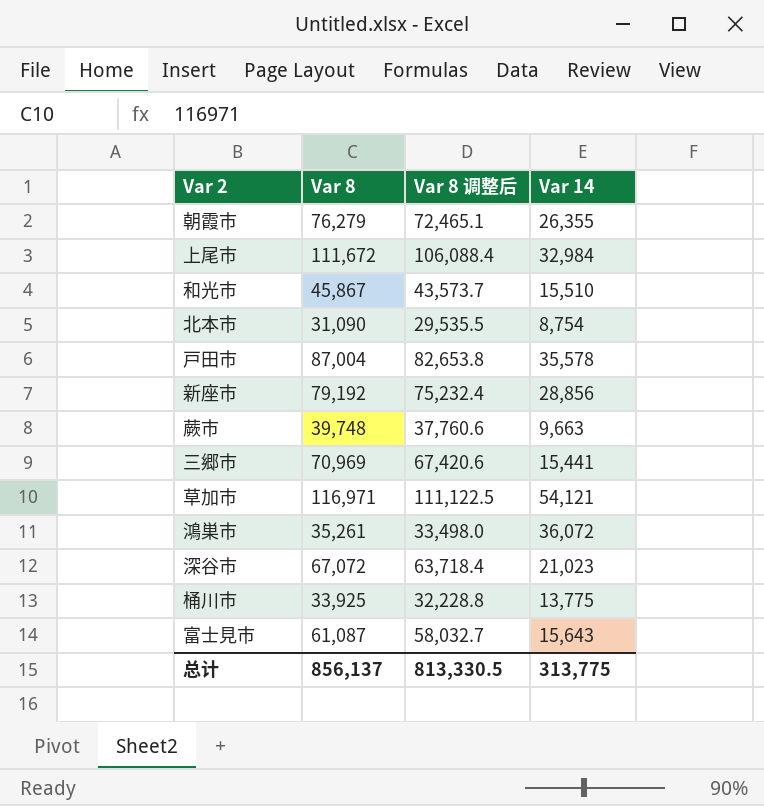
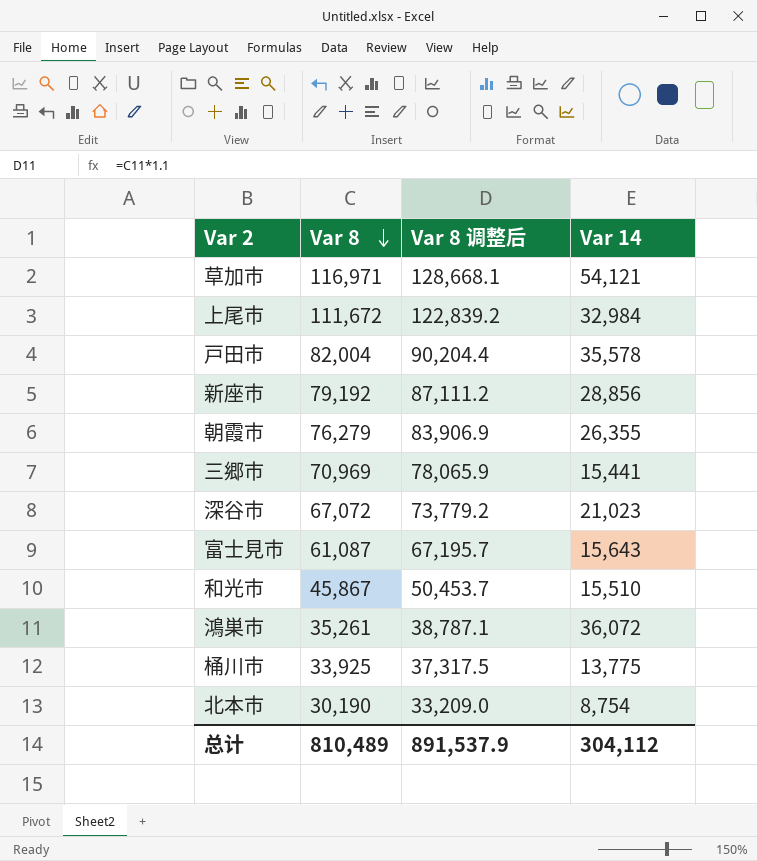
row order: none -> Var 8 descending
column Var 8 调整后 | formula: [Var 8] * 0.95 -> [Var 8] * 1.1
row 蕨市: 39,748 | 37,760.6 | 9,663 -> none
戸田市 | Var 8: 87,004 -> 82,004
北本市 | Var 8: 31,090 -> 30,190
总计 | Var 8: 856,137 -> 810,489
总计 | Var 8 调整后: 813,330.5 -> 891,537.9
总计 | Var 14: 313,775 -> 304,112

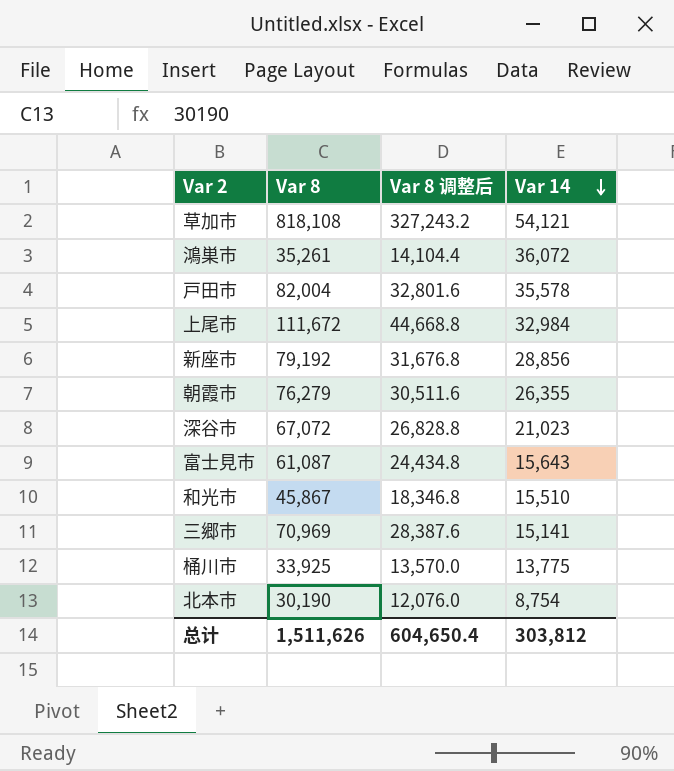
row order: Var 8 descending -> Var 14 descending
column Var 8 调整后 | formula: [Var 8] * 1.1 -> [Var 8] * 0.4
草加市 | Var 8: 116,971 -> 818,108
三郷市 | Var 14: 15,441 -> 15,141
总计 | Var 8: 810,489 -> 1,511,626
总计 | Var 8 调整后: 891,537.9 -> 604,650.4
总计 | Var 14: 304,112 -> 303,812

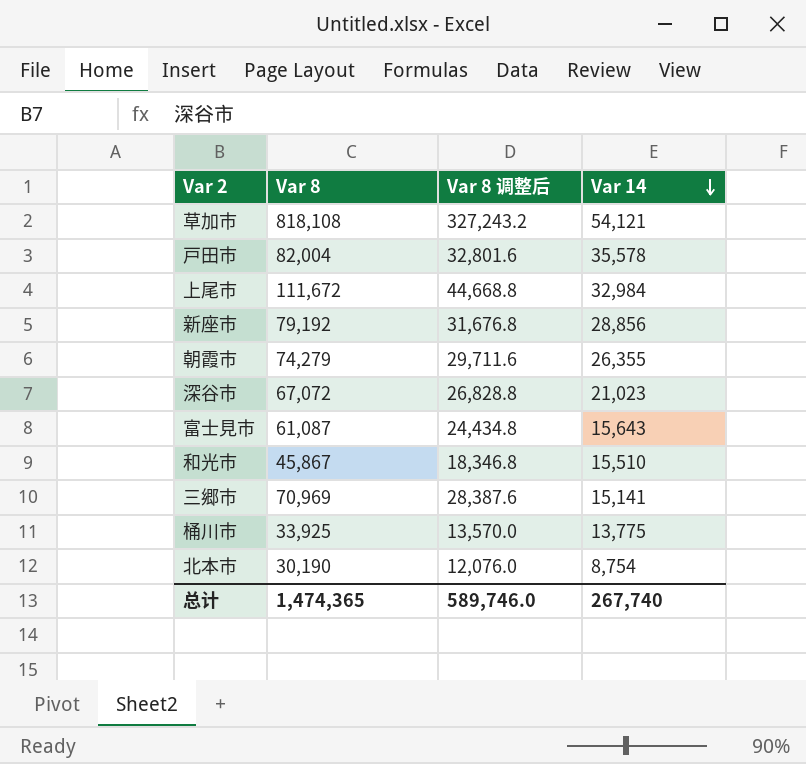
row 鴻巣市: 35,261 | 14,104.4 | 36,072 -> none
朝霞市 | Var 8: 76,279 -> 74,279
朝霞市 | Var 8 调整后: 30,511.6 -> 29,711.6
总计 | Var 8: 1,511,626 -> 1,474,365
总计 | Var 8 调整后: 604,650.4 -> 589,746.0
总计 | Var 14: 303,812 -> 267,740

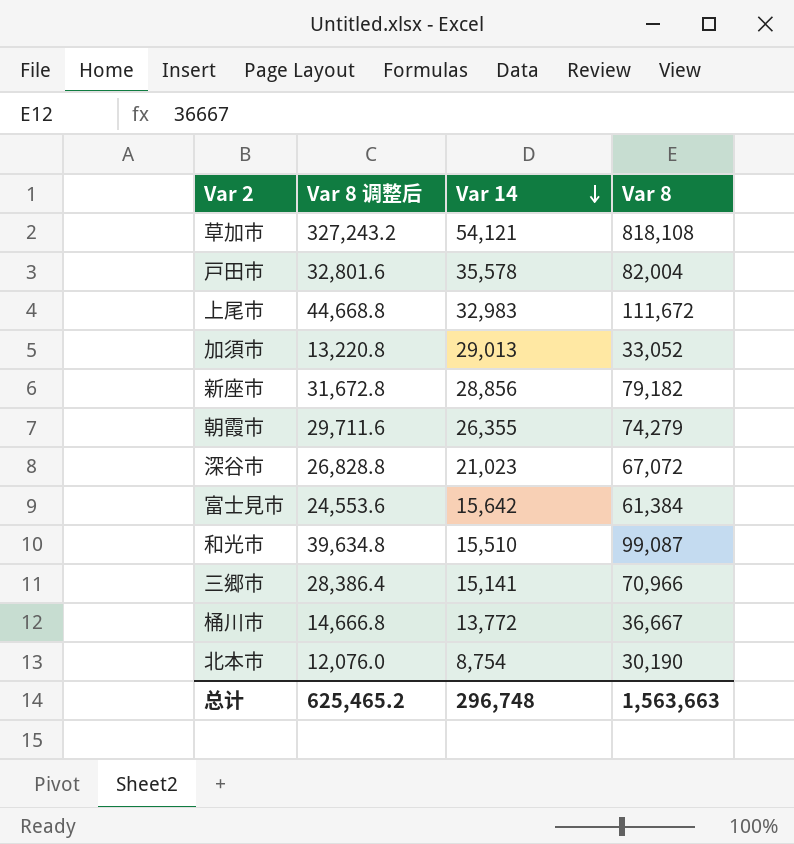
column Var 8 | position: 2 -> 4
上尾市 | Var 14: 32,984 -> 32,983
row 加須市: none -> 13,220.8 | 29,013 | 33,052
新座市 | Var 8 调整后: 31,676.8 -> 31,672.8
新座市 | Var 8: 79,192 -> 79,182
富士見市 | Var 8 调整后: 24,434.8 -> 24,553.6
富士見市 | Var 14: 15,643 -> 15,642
富士見市 | Var 8: 61,087 -> 61,384
和光市 | Var 8 调整后: 18,346.8 -> 39,634.8
和光市 | Var 8: 45,867 -> 99,087
三郷市 | Var 8 调整后: 28,387.6 -> 28,386.4
三郷市 | Var 8: 70,969 -> 70,966
桶川市 | Var 8 调整后: 13,570.0 -> 14,666.8
桶川市 | Var 14: 13,775 -> 13,772
桶川市 | Var 8: 33,925 -> 36,667
总计 | Var 8 调整后: 589,746.0 -> 625,465.2
总计 | Var 14: 267,740 -> 296,748
总计 | Var 8: 1,474,365 -> 1,563,663

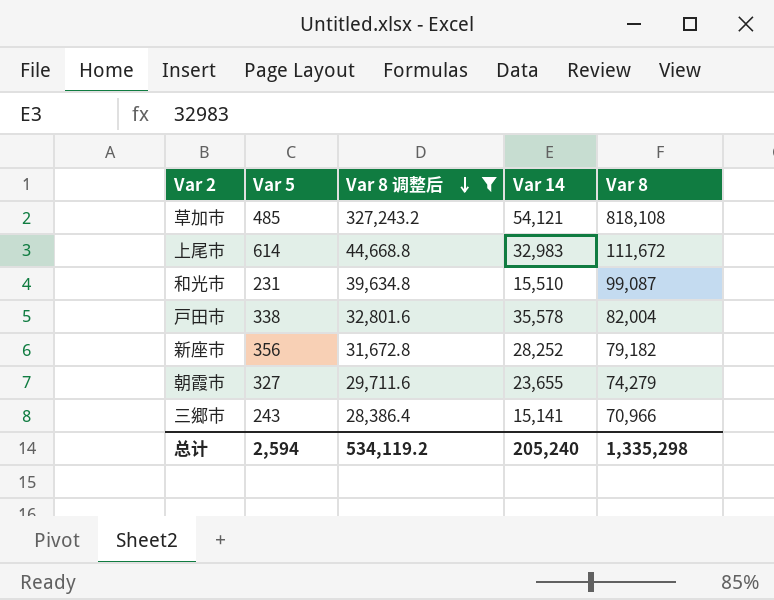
filter: none -> Var 8 调整后 >= 28,386.4
row order: Var 14 descending -> Var 8 调整后 descending
column Var 5 | position: none -> 2
新座市 | Var 14: 28,856 -> 28,252
朝霞市 | Var 14: 26,355 -> 23,655
总计 | Var 8 调整后: 625,465.2 -> 534,119.2
总计 | Var 14: 296,748 -> 205,240
总计 | Var 8: 1,563,663 -> 1,335,298

